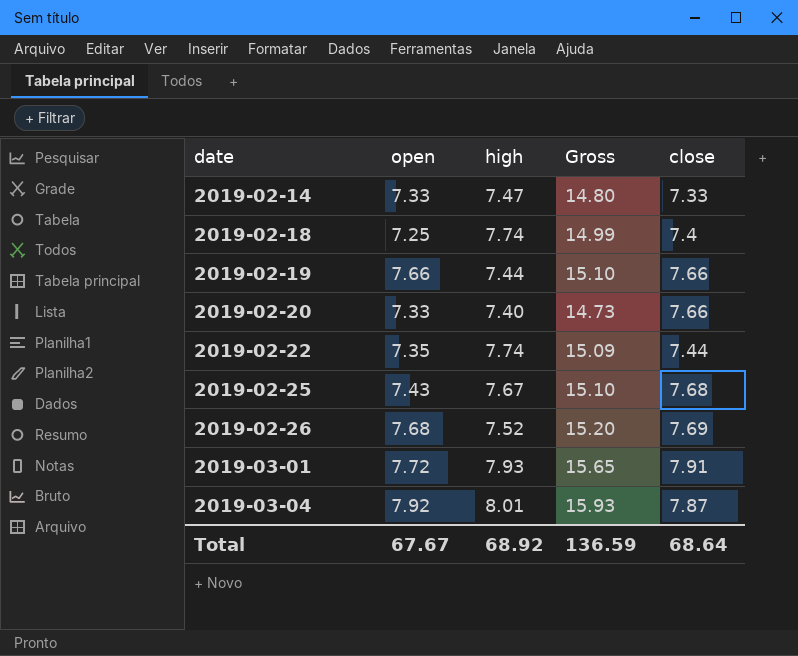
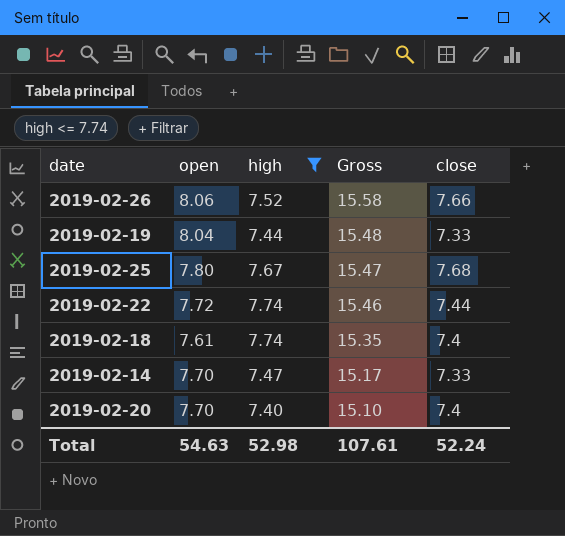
filter: none -> high <= 7.74
row order: date ascending -> Gross descending
2019-02-26 | open: 7.68 -> 8.06
2019-02-26 | Gross: 15.20 -> 15.58
2019-02-26 | close: 7.69 -> 7.66
2019-02-19 | open: 7.66 -> 8.04
2019-02-19 | Gross: 15.10 -> 15.48
2019-02-19 | close: 7.66 -> 7.33
2019-02-25 | open: 7.43 -> 7.80
2019-02-25 | Gross: 15.10 -> 15.47
2019-02-22 | open: 7.35 -> 7.72
2019-02-22 | Gross: 15.09 -> 15.46
2019-02-18 | open: 7.25 -> 7.61
2019-02-18 | Gross: 14.99 -> 15.35
2019-02-14 | open: 7.33 -> 7.70
2019-02-14 | Gross: 14.80 -> 15.17
2019-02-20 | open: 7.33 -> 7.70
2019-02-20 | Gross: 14.73 -> 15.10
2019-02-20 | close: 7.66 -> 7.4
Total | open: 67.67 -> 54.63
Total | high: 68.92 -> 52.98
Total | Gross: 136.59 -> 107.61
Total | close: 68.64 -> 52.24

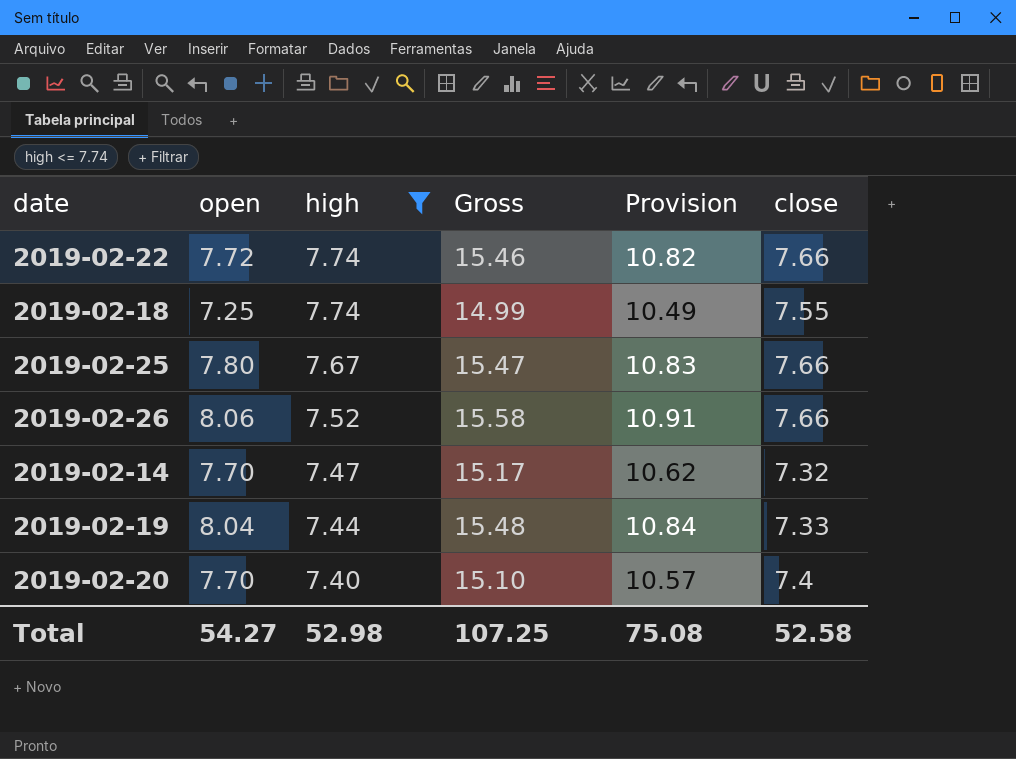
row order: Gross descending -> high descending
column Provision | formula: none -> [Gross] * 0.7
2019-02-22 | close: 7.44 -> 7.66
2019-02-18 | open: 7.61 -> 7.25
2019-02-18 | Gross: 15.35 -> 14.99
2019-02-18 | close: 7.4 -> 7.55
2019-02-25 | close: 7.68 -> 7.66
2019-02-14 | close: 7.33 -> 7.32
Total | open: 54.63 -> 54.27
Total | Gross: 107.61 -> 107.25
Total | close: 52.24 -> 52.58

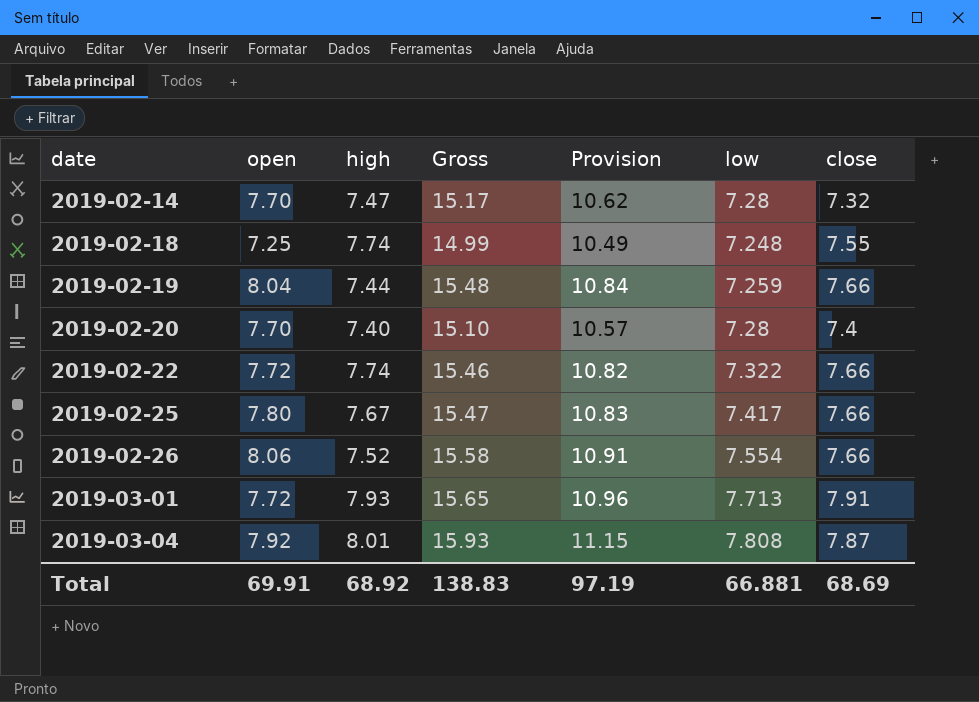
filter: high <= 7.74 -> none
row order: high descending -> date ascending
column low | position: none -> 6
2019-02-19 | close: 7.33 -> 7.66
Total | open: 54.27 -> 69.91
Total | high: 52.98 -> 68.92
Total | Gross: 107.25 -> 138.83
Total | Provision: 75.08 -> 97.19
Total | close: 52.58 -> 68.69

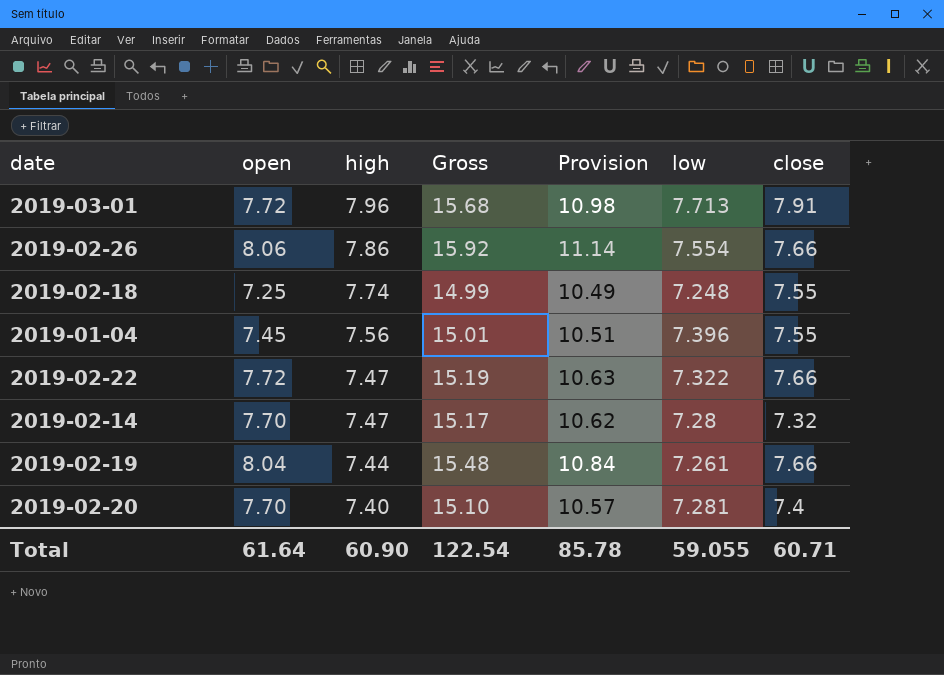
row order: date ascending -> high descending
row 2019-02-25: 7.80 | 7.67 | 15.47 | 10.83 | 7.417 | 7.66 -> none
row 2019-03-04: 7.92 | 8.01 | 15.93 | 11.15 | 7.808 | 7.87 -> none
2019-03-01 | high: 7.93 -> 7.96
2019-03-01 | Gross: 15.65 -> 15.68
2019-03-01 | Provision: 10.96 -> 10.98
2019-02-26 | high: 7.52 -> 7.86
2019-02-26 | Gross: 15.58 -> 15.92
2019-02-26 | Provision: 10.91 -> 11.14
row 2019-01-04: none -> 7.45 | 7.56 | 15.01 | 10.51 | 7.396 | 7.55
2019-02-22 | high: 7.74 -> 7.47
2019-02-22 | Gross: 15.46 -> 15.19
2019-02-22 | Provision: 10.82 -> 10.63
2019-02-19 | low: 7.259 -> 7.261
2019-02-20 | low: 7.28 -> 7.281
Total | open: 69.91 -> 61.64
Total | high: 68.92 -> 60.90
Total | Gross: 138.83 -> 122.54
Total | Provision: 97.19 -> 85.78
Total | low: 66.881 -> 59.055
Total | close: 68.69 -> 60.71

